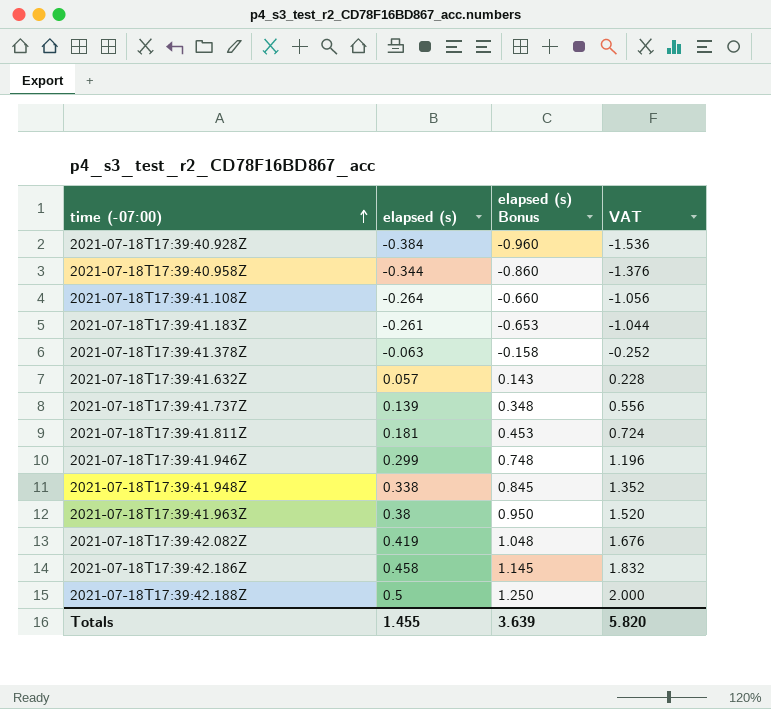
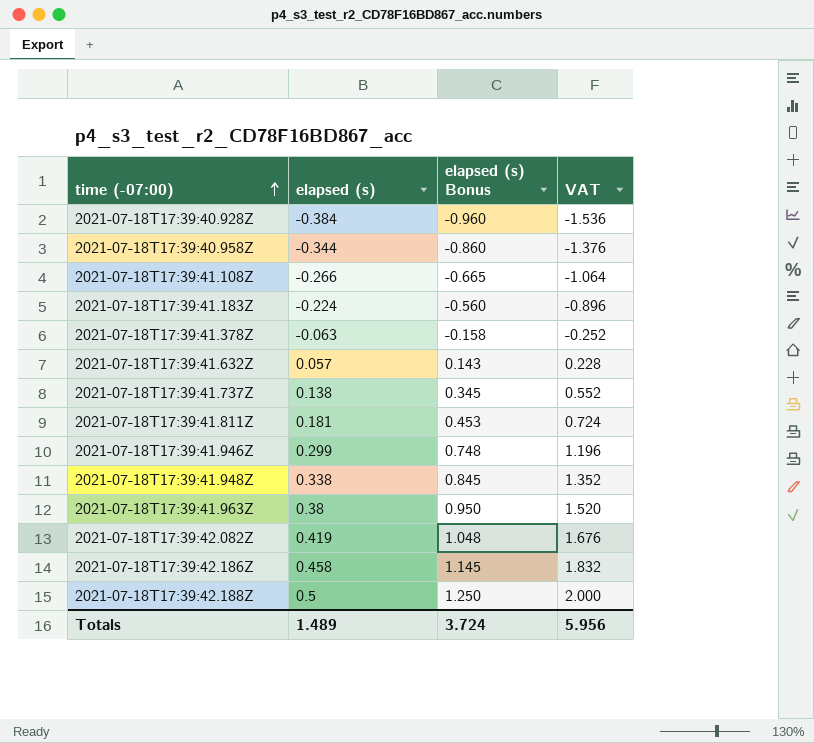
2021-07-18T17:39:41.108Z | elapsed (s): -0.264 -> -0.266
2021-07-18T17:39:41.108Z | elapsed (s) Bonus: -0.660 -> -0.665
2021-07-18T17:39:41.108Z | VAT: -1.056 -> -1.064
2021-07-18T17:39:41.183Z | elapsed (s): -0.261 -> -0.224
2021-07-18T17:39:41.183Z | elapsed (s) Bonus: -0.653 -> -0.560
2021-07-18T17:39:41.183Z | VAT: -1.044 -> -0.896
2021-07-18T17:39:41.737Z | elapsed (s): 0.139 -> 0.138
2021-07-18T17:39:41.737Z | elapsed (s) Bonus: 0.348 -> 0.345
2021-07-18T17:39:41.737Z | VAT: 0.556 -> 0.552
Totals | elapsed (s): 1.455 -> 1.489
Totals | elapsed (s) Bonus: 3.639 -> 3.724
Totals | VAT: 5.820 -> 5.956

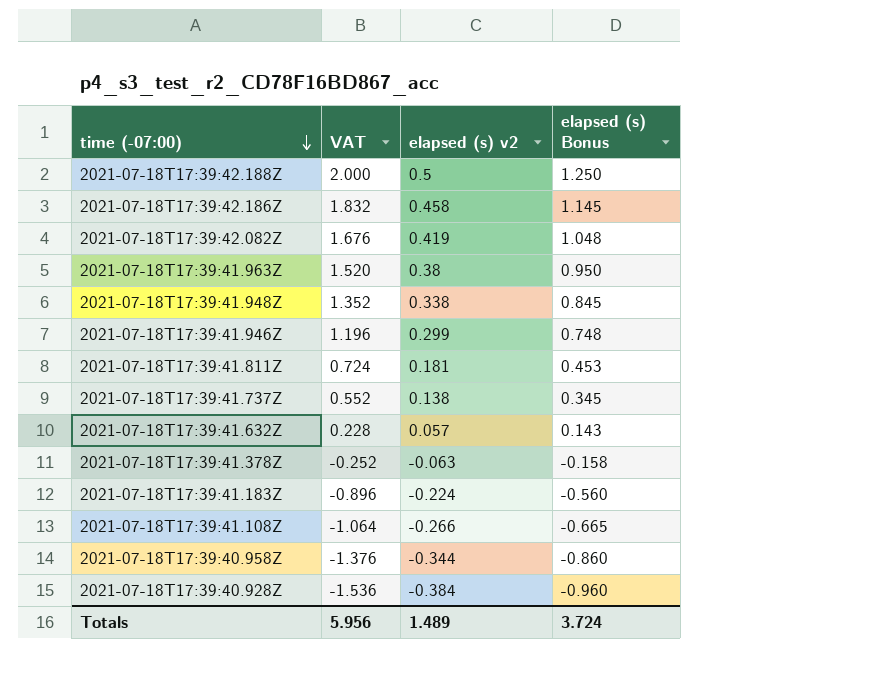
row order: time (-07:00) ascending -> time (-07:00) descending
column VAT | position: 4 -> 2
column name: elapsed (s) -> elapsed (s) v2

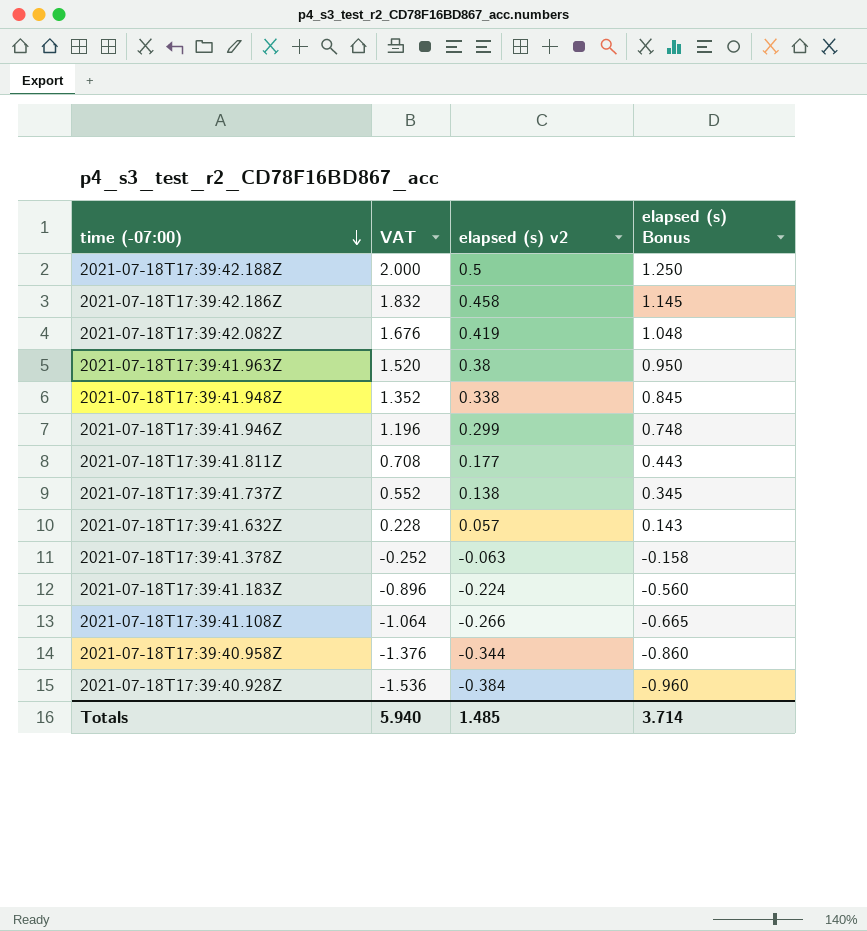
2021-07-18T17:39:41.811Z | VAT: 0.724 -> 0.708
2021-07-18T17:39:41.811Z | elapsed (s) v2: 0.181 -> 0.177
2021-07-18T17:39:41.811Z | elapsed (s) Bonus: 0.453 -> 0.443
Totals | VAT: 5.956 -> 5.940
Totals | elapsed (s) v2: 1.489 -> 1.485
Totals | elapsed (s) Bonus: 3.724 -> 3.714

